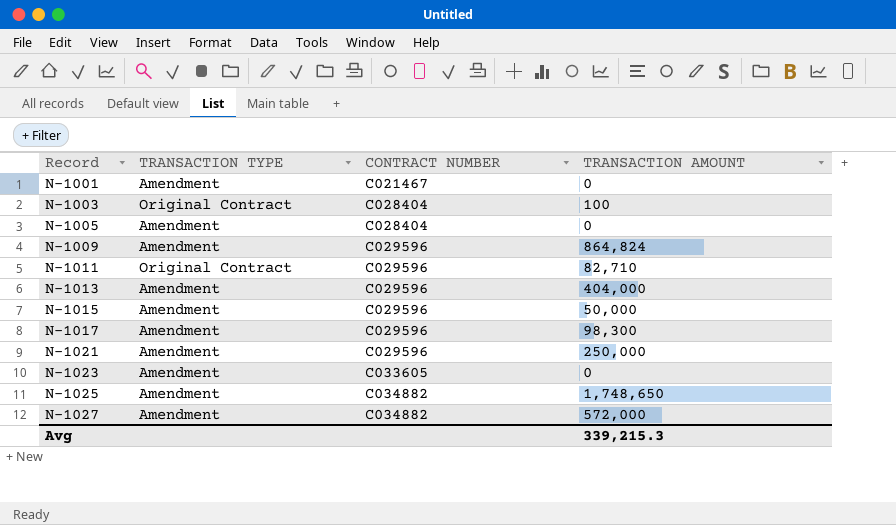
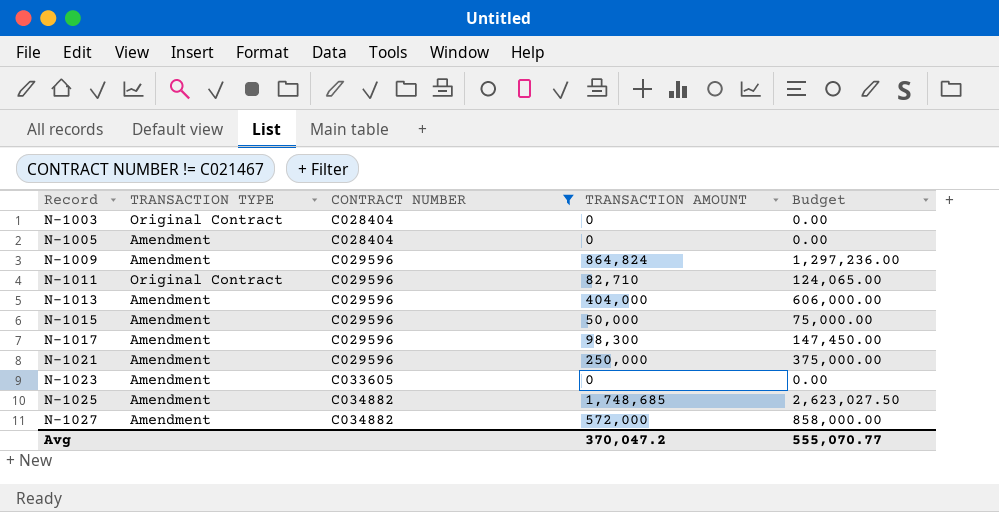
filter: none -> CONTRACT NUMBER != C021467
column Budget | formula: none -> [TRANSACTION AMOUNT] * 1.5
N-1003 | TRANSACTION AMOUNT: 100 -> 0
N-1025 | TRANSACTION AMOUNT: 1,748,650 -> 1,748,685
Avg | TRANSACTION AMOUNT: 339,215.3 -> 370,047.2

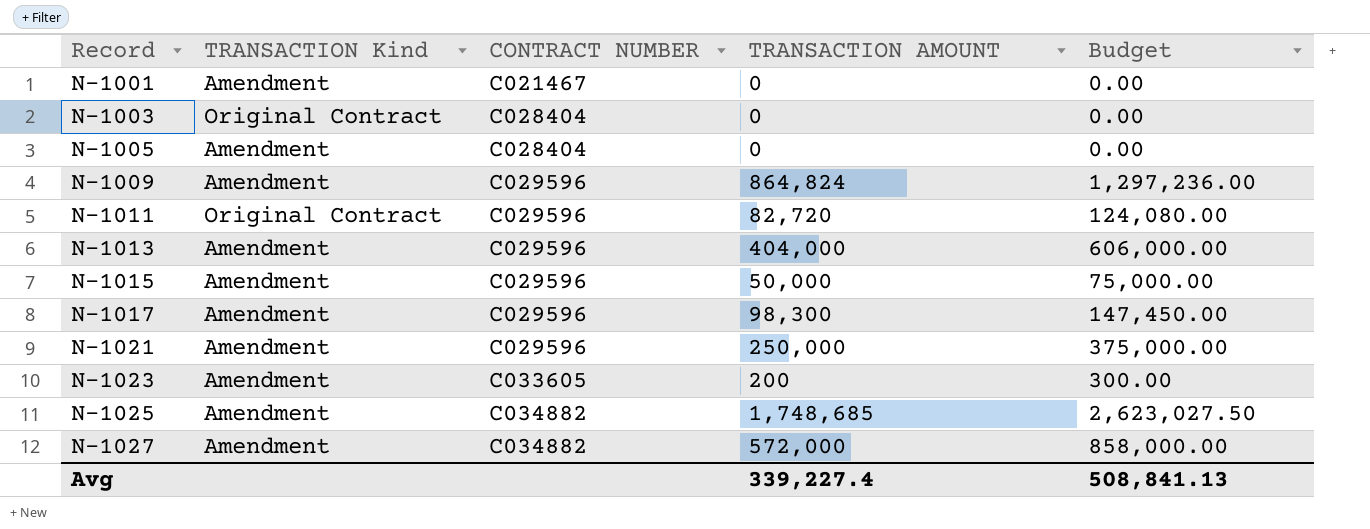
filter: CONTRACT NUMBER != C021467 -> none
column name: TRANSACTION TYPE -> TRANSACTION Kind
N-1011 | TRANSACTION AMOUNT: 82,710 -> 82,720
N-1011 | Budget: 124,065.00 -> 124,080.00
N-1023 | TRANSACTION AMOUNT: 0 -> 200
N-1023 | Budget: 0.00 -> 300.00
Avg | TRANSACTION AMOUNT: 370,047.2 -> 339,227.4
Avg | Budget: 555,070.77 -> 508,841.13

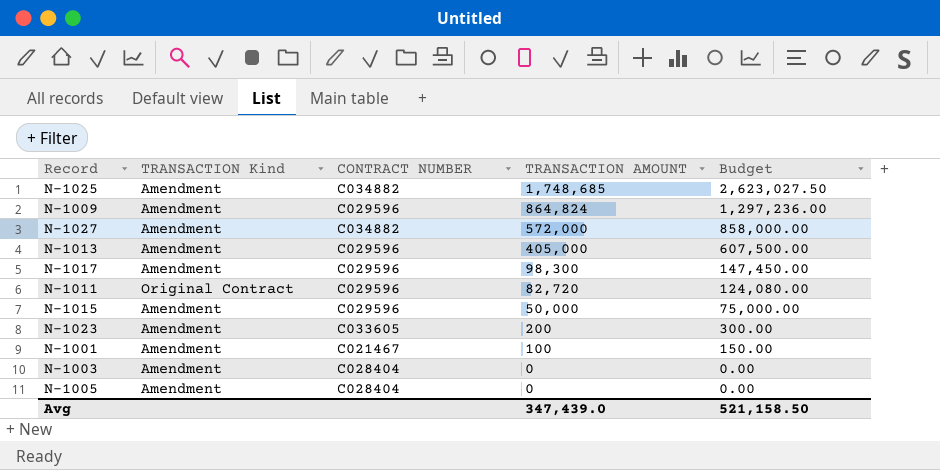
row order: Record ascending -> TRANSACTION AMOUNT descending
row N-1021: Amendment | C029596 | 250,000 | 375,000.00 -> none
N-1013 | TRANSACTION AMOUNT: 404,000 -> 405,000
N-1013 | Budget: 606,000.00 -> 607,500.00
N-1001 | TRANSACTION AMOUNT: 0 -> 100
N-1001 | Budget: 0.00 -> 150.00
N-1003 | TRANSACTION Kind: Original Contract -> Amendment
Avg | TRANSACTION AMOUNT: 339,227.4 -> 347,439.0
Avg | Budget: 508,841.13 -> 521,158.50

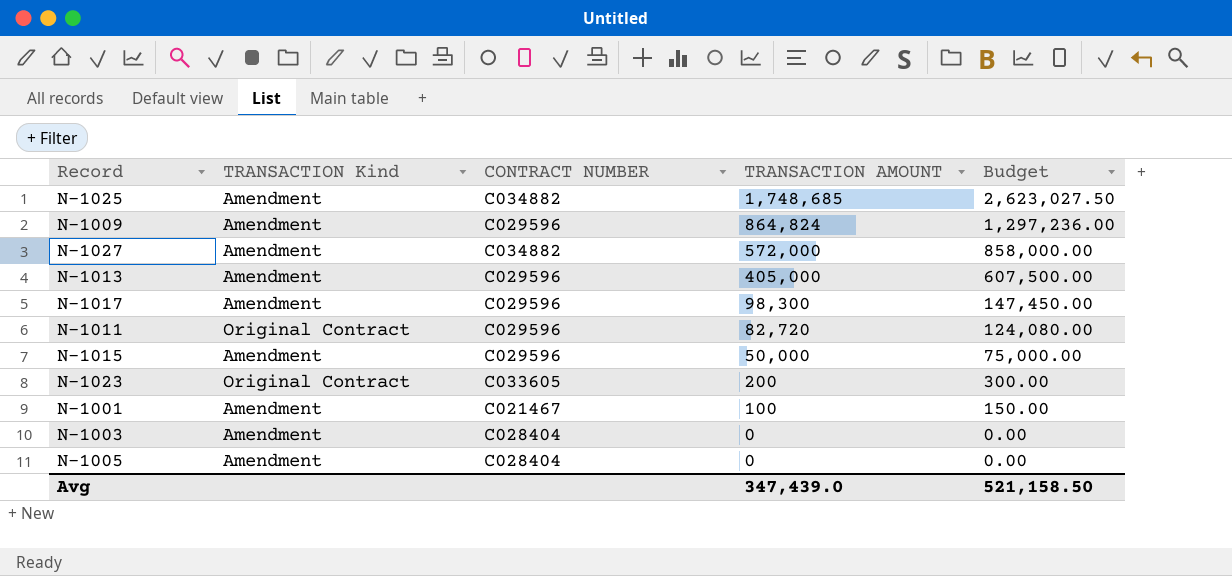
N-1023 | TRANSACTION Kind: Amendment -> Original Contract

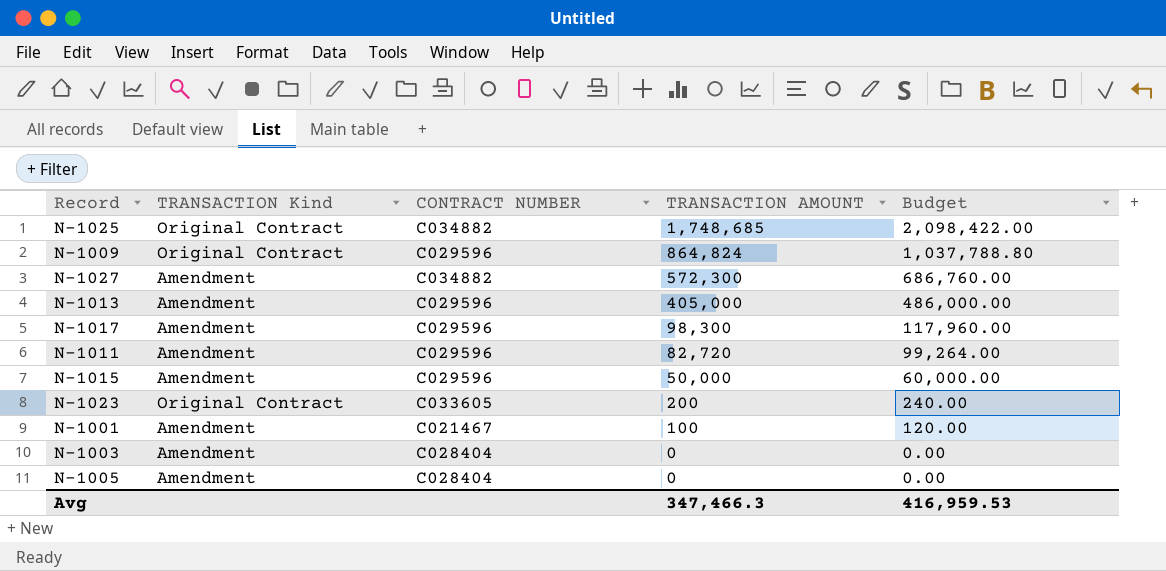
column Budget | formula: [TRANSACTION AMOUNT] * 1.5 -> [TRANSACTION AMOUNT] * 1.2
N-1025 | TRANSACTION Kind: Amendment -> Original Contract
N-1009 | TRANSACTION Kind: Amendment -> Original Contract
N-1027 | TRANSACTION AMOUNT: 572,000 -> 572,300
N-1011 | TRANSACTION Kind: Original Contract -> Amendment
Avg | TRANSACTION AMOUNT: 347,439.0 -> 347,466.3
Avg | Budget: 521,158.50 -> 416,959.53

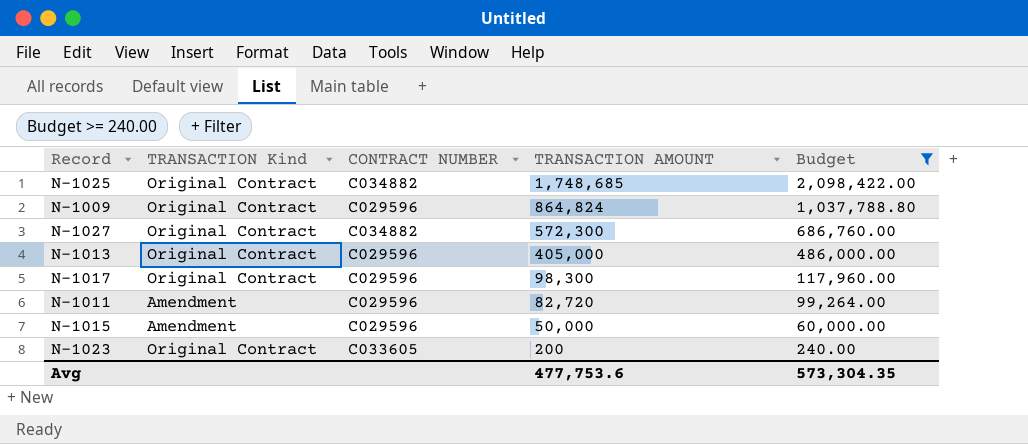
filter: none -> Budget >= 240.00
N-1027 | TRANSACTION Kind: Amendment -> Original Contract
N-1013 | TRANSACTION Kind: Amendment -> Original Contract
N-1017 | TRANSACTION Kind: Amendment -> Original Contract
Avg | TRANSACTION AMOUNT: 347,466.3 -> 477,753.6
Avg | Budget: 416,959.53 -> 573,304.35

